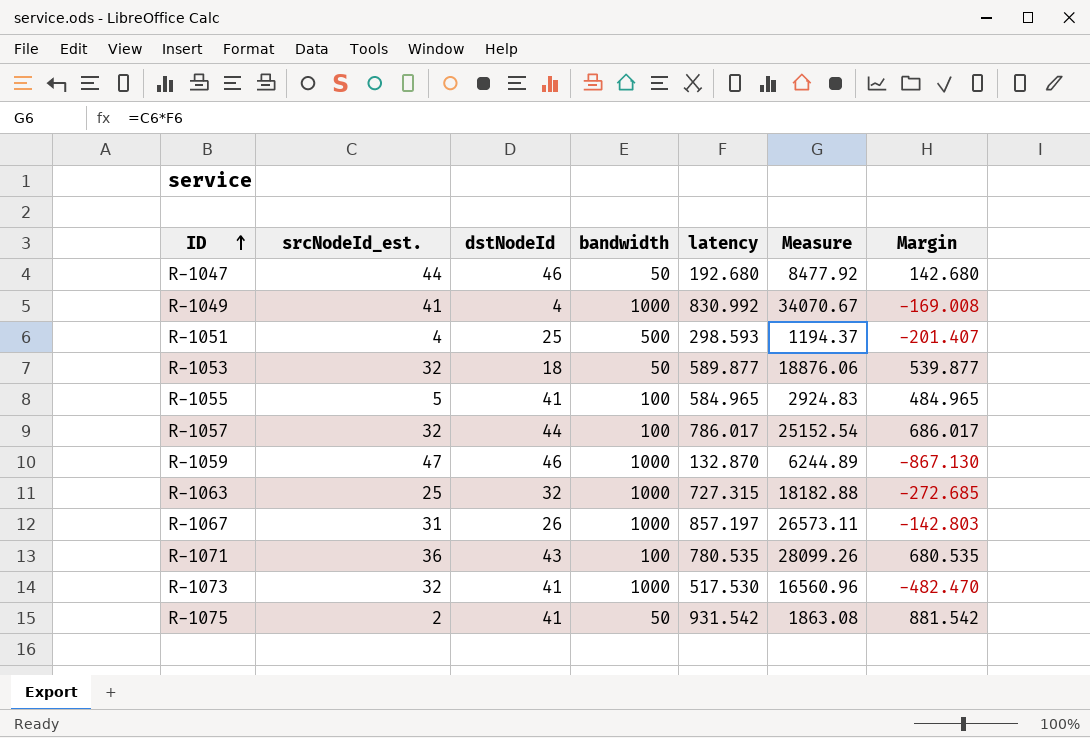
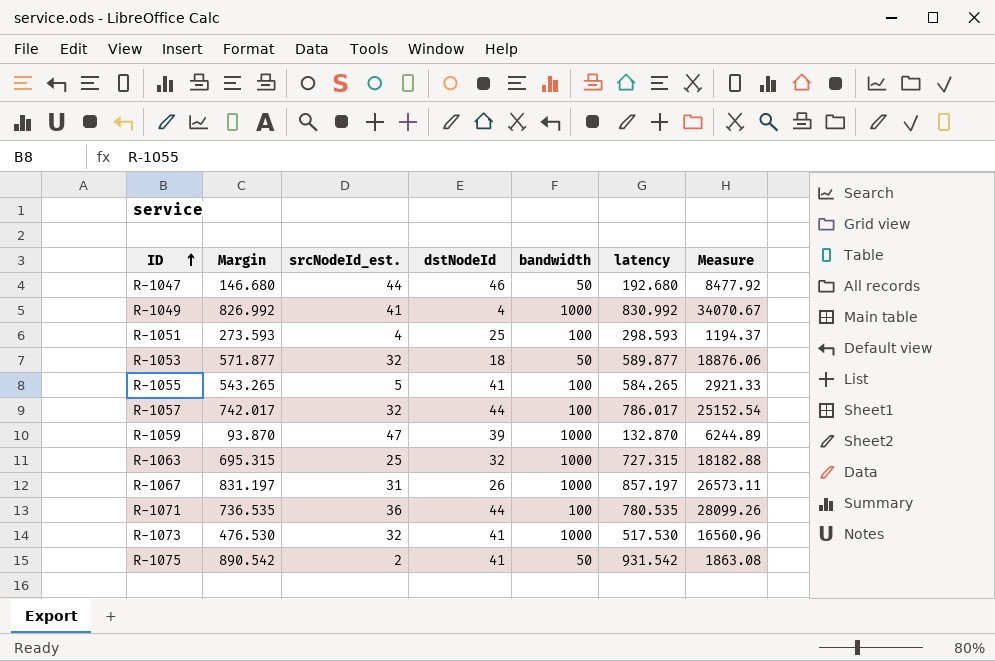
column Margin | formula: [latency] - [bandwidth] -> [latency] - [dstNodeId]
column Margin | position: 7 -> 2
R-1051 | bandwidth: 500 -> 100
R-1055 | latency: 584.965 -> 584.265
R-1055 | Measure: 2924.83 -> 2921.33
R-1059 | dstNodeId: 46 -> 39
R-1071 | dstNodeId: 43 -> 44

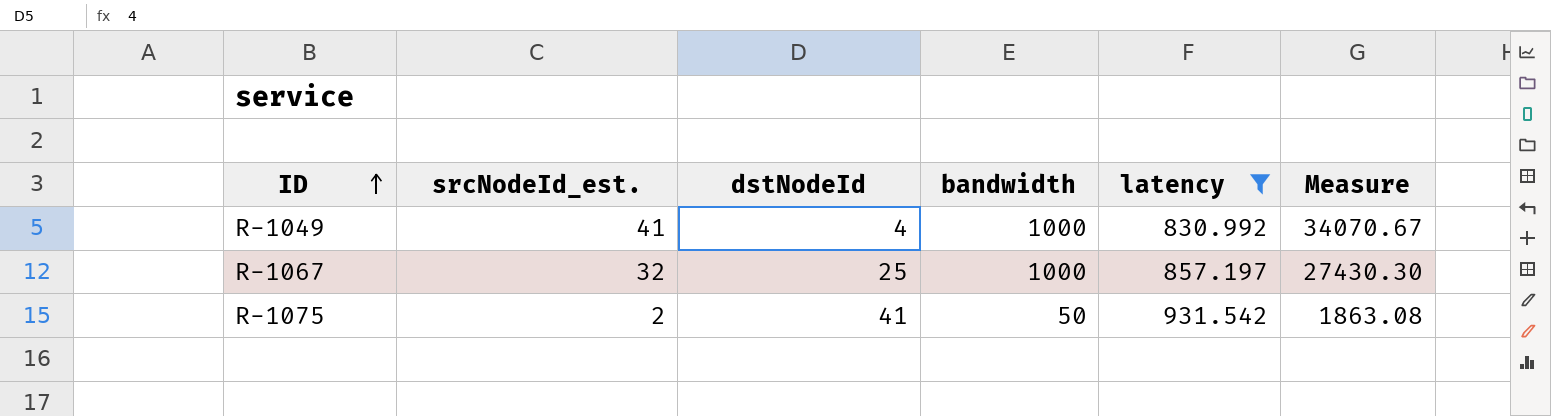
filter: none -> latency >= 830.992
column Margin | formula: [latency] - [dstNodeId] -> none
R-1067 | srcNodeId_est.: 31 -> 32
R-1067 | dstNodeId: 26 -> 25
R-1067 | Measure: 26573.11 -> 27430.30

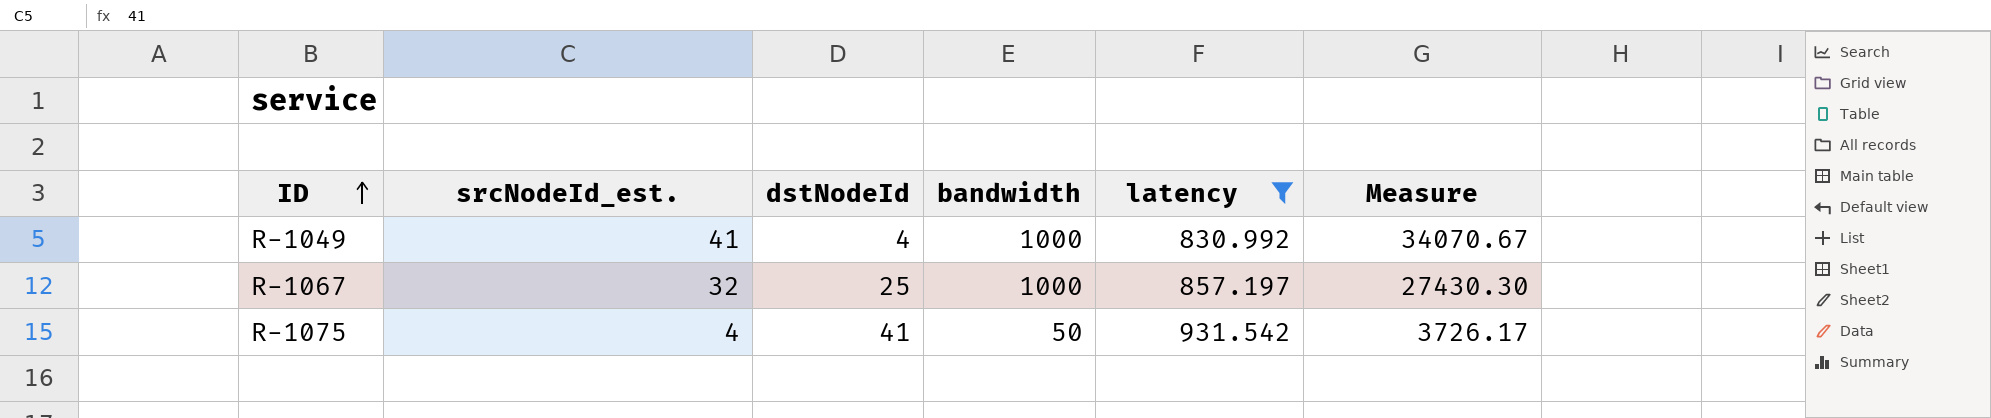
R-1075 | srcNodeId_est.: 2 -> 4
R-1075 | Measure: 1863.08 -> 3726.17

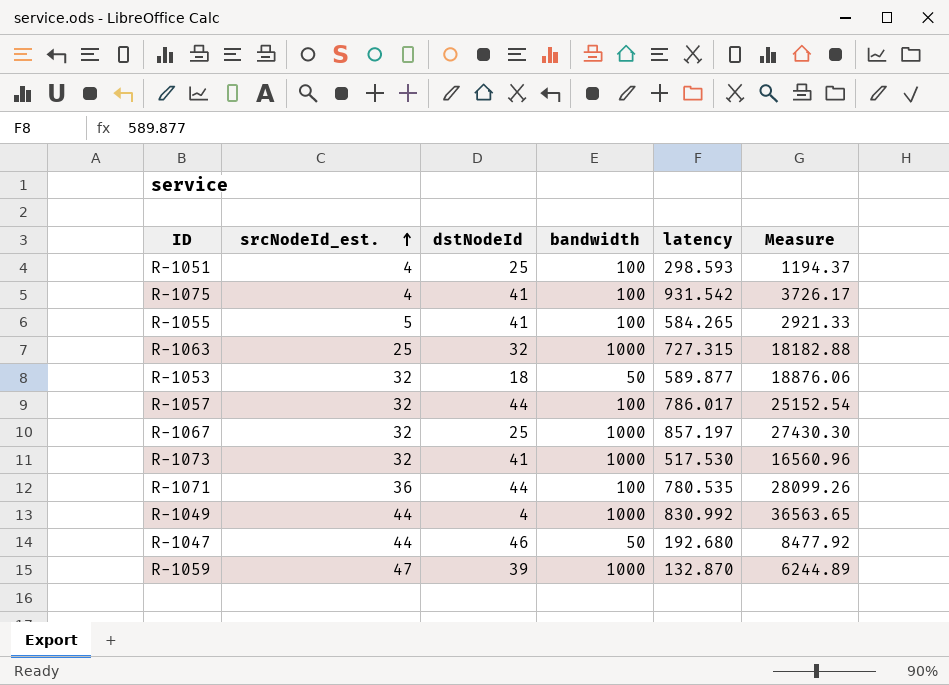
filter: latency >= 830.992 -> none
row order: ID ascending -> srcNodeId_est. ascending
R-1075 | bandwidth: 50 -> 100
R-1049 | srcNodeId_est.: 41 -> 44
R-1049 | Measure: 34070.67 -> 36563.65

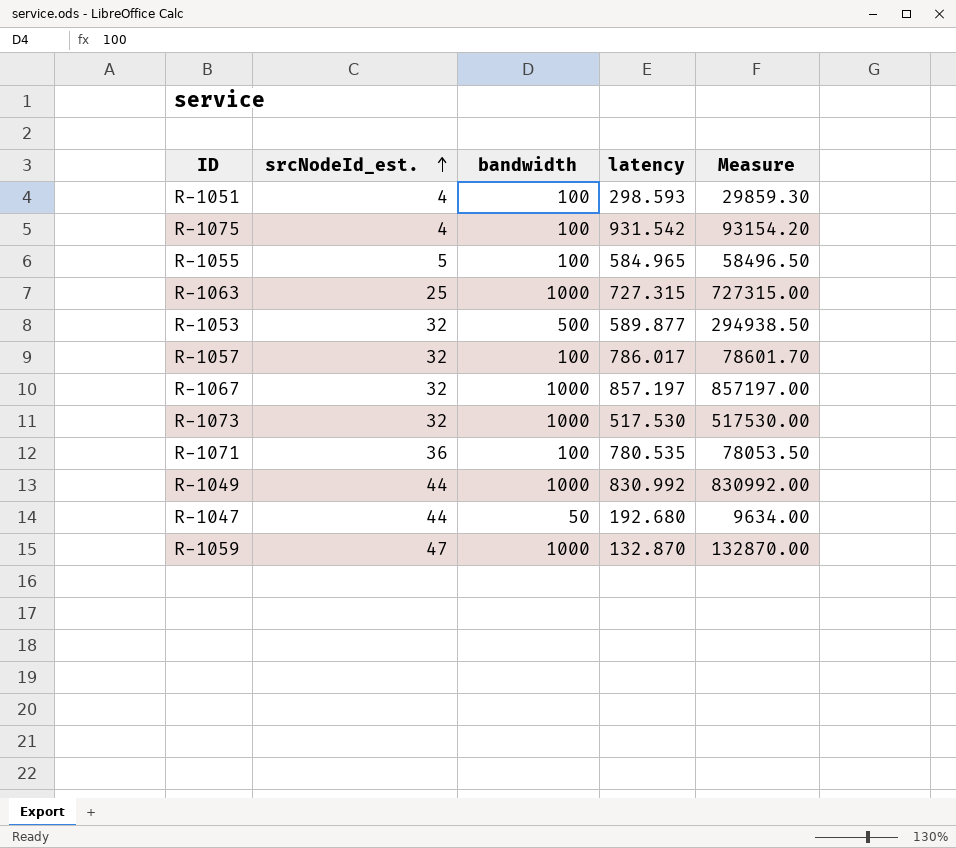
column dstNodeId | position: 3 -> none
column Measure | formula: [srcNodeId_est.] * [latency] -> [bandwidth] * [latency]
R-1055 | latency: 584.265 -> 584.965
R-1053 | bandwidth: 50 -> 500

